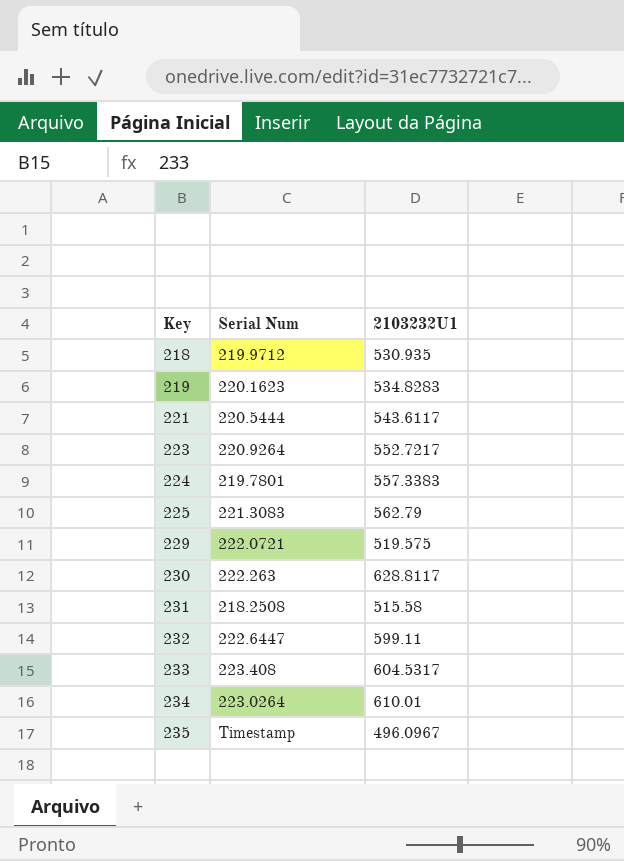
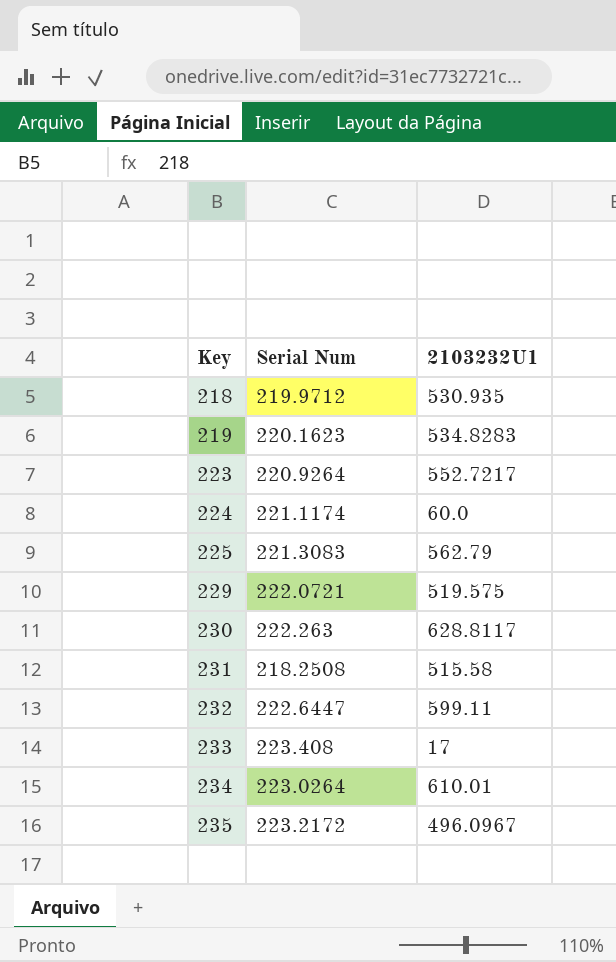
row 221: 220.5444 | 543.6117 -> none
224 | Serial Num: 219.7801 -> 221.1174
224 | 2103232U1: 557.3383 -> 60.0
233 | 2103232U1: 604.5317 -> 17
235 | Serial Num: Timestamp -> 223.2172

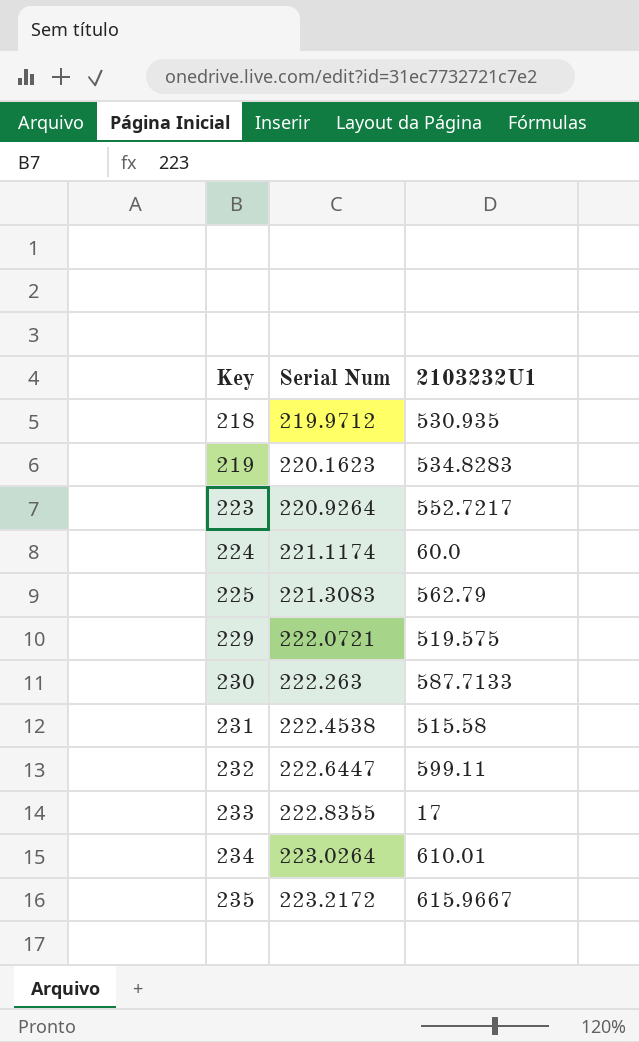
230 | 2103232U1: 628.8117 -> 587.7133
231 | Serial Num: 218.2508 -> 222.4538
233 | Serial Num: 223.408 -> 222.8355
235 | 2103232U1: 496.0967 -> 615.9667

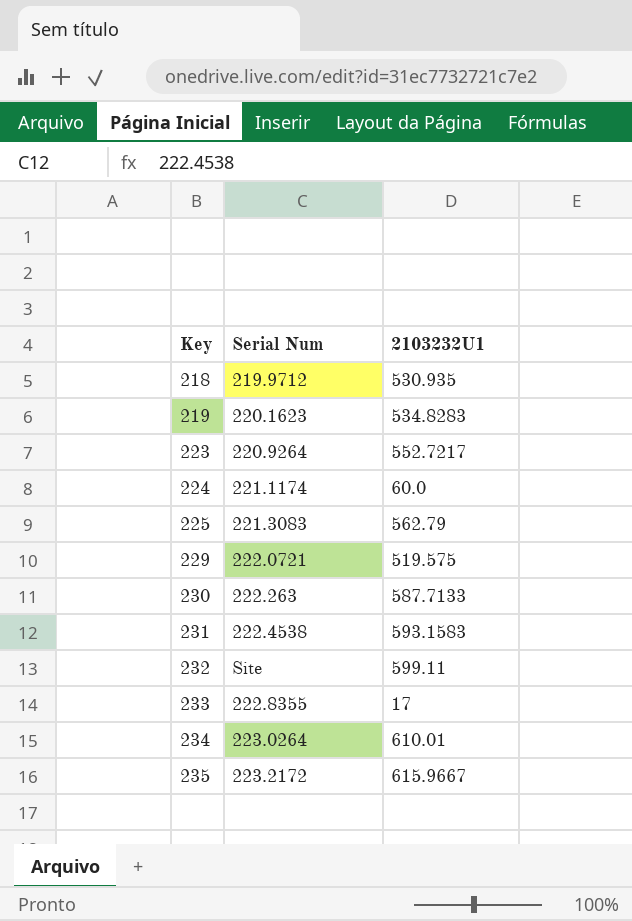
231 | 2103232U1: 515.58 -> 593.1583
232 | Serial Num: 222.6447 -> Site

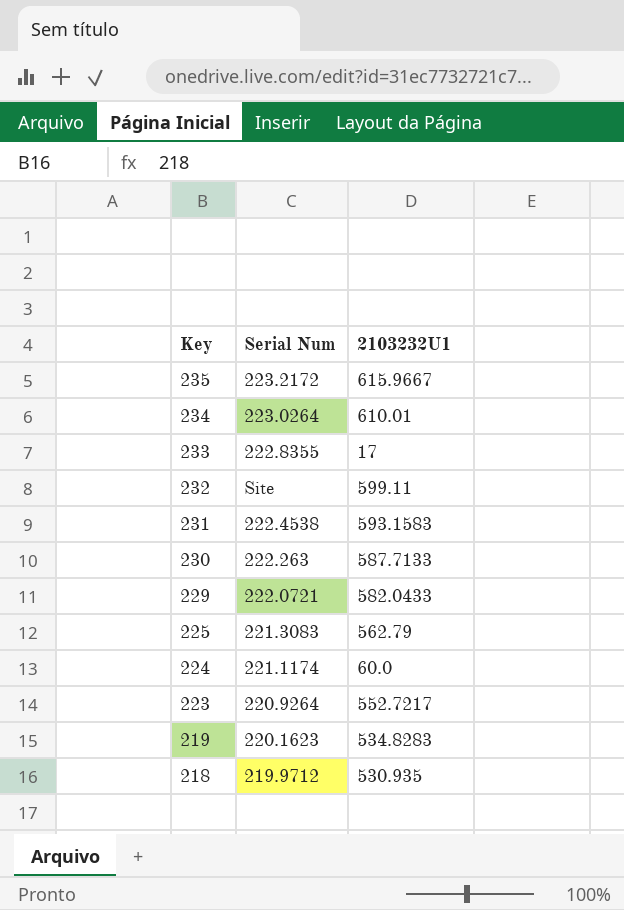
row order: Key ascending -> Key descending
229 | 2103232U1: 519.575 -> 582.0433

